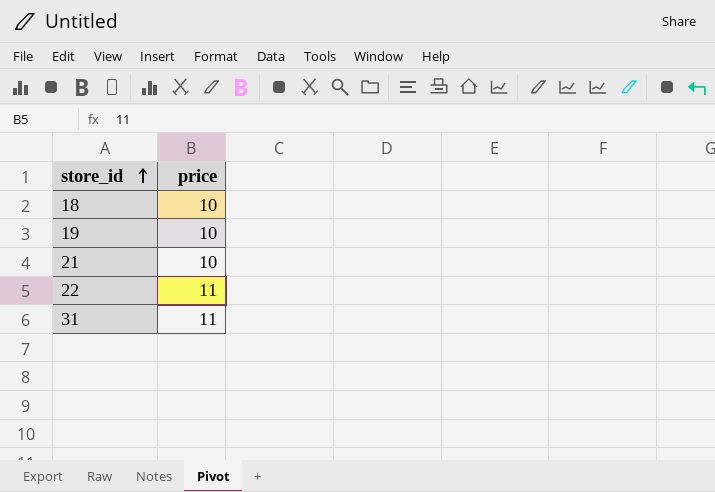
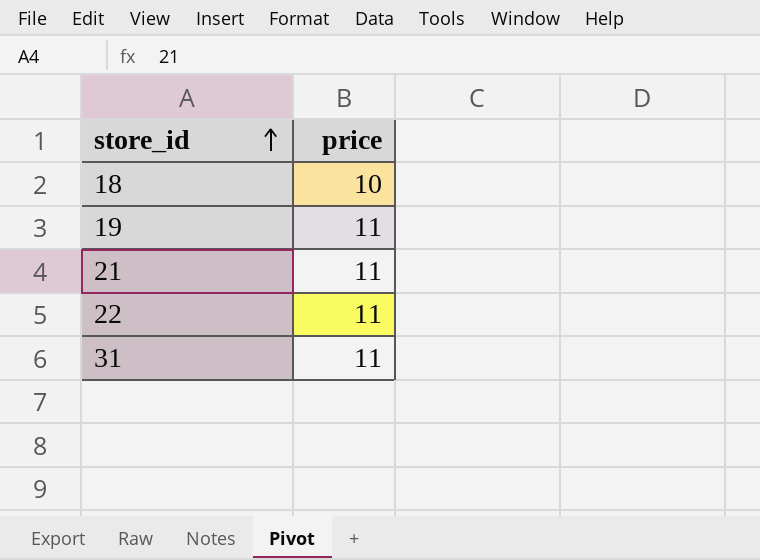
19 | price: 10 -> 11
21 | price: 10 -> 11

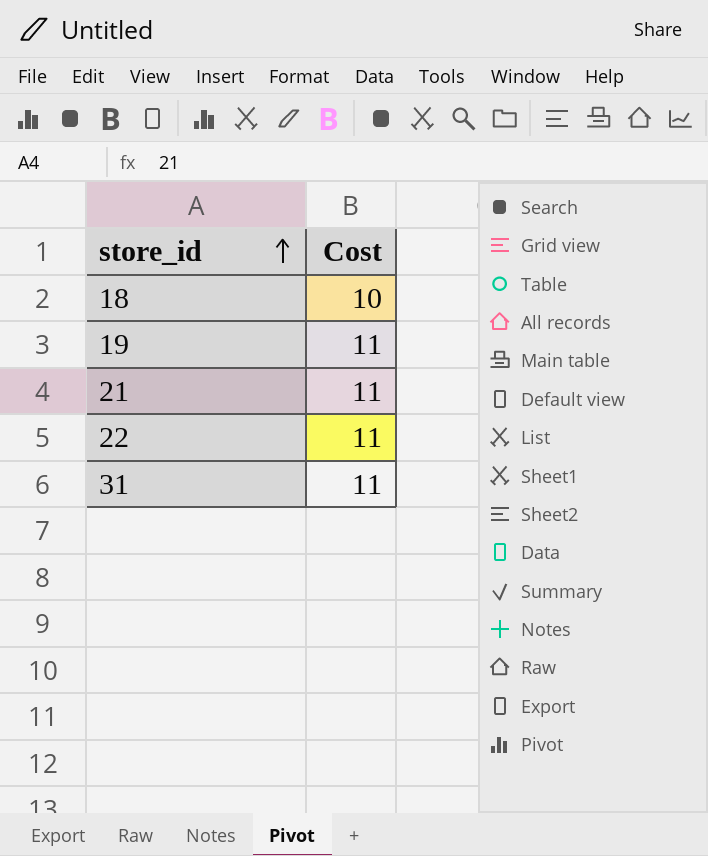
column name: price -> Cost

